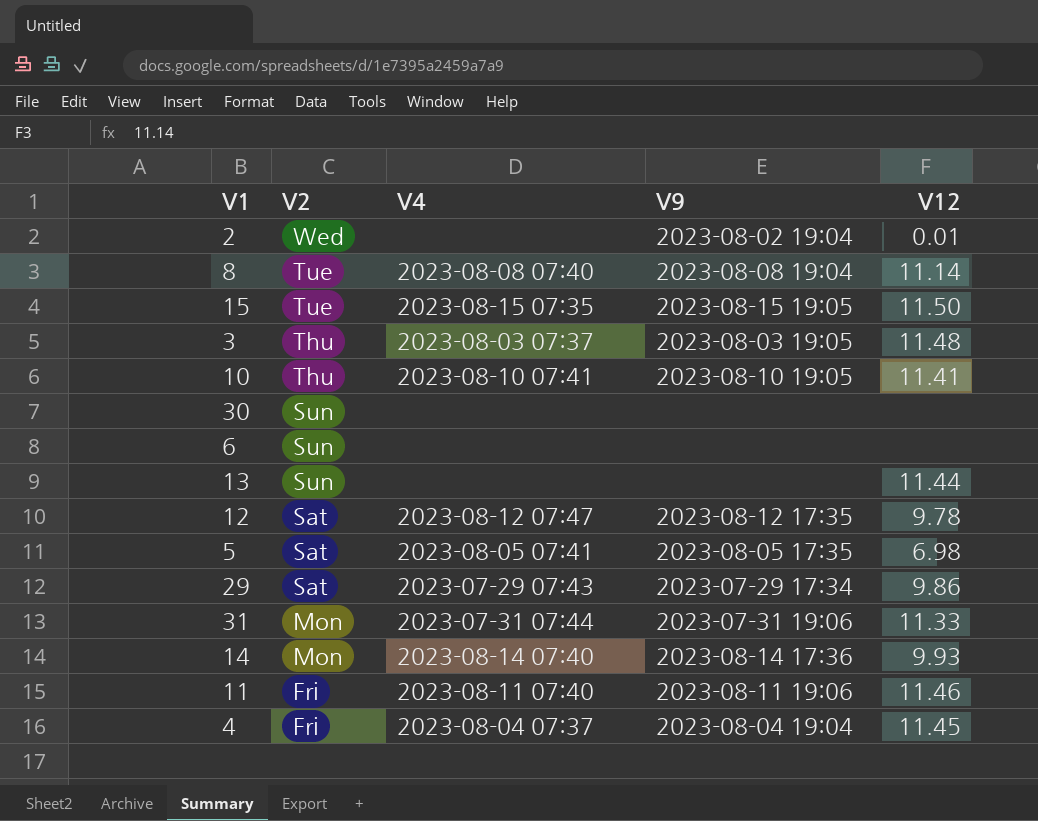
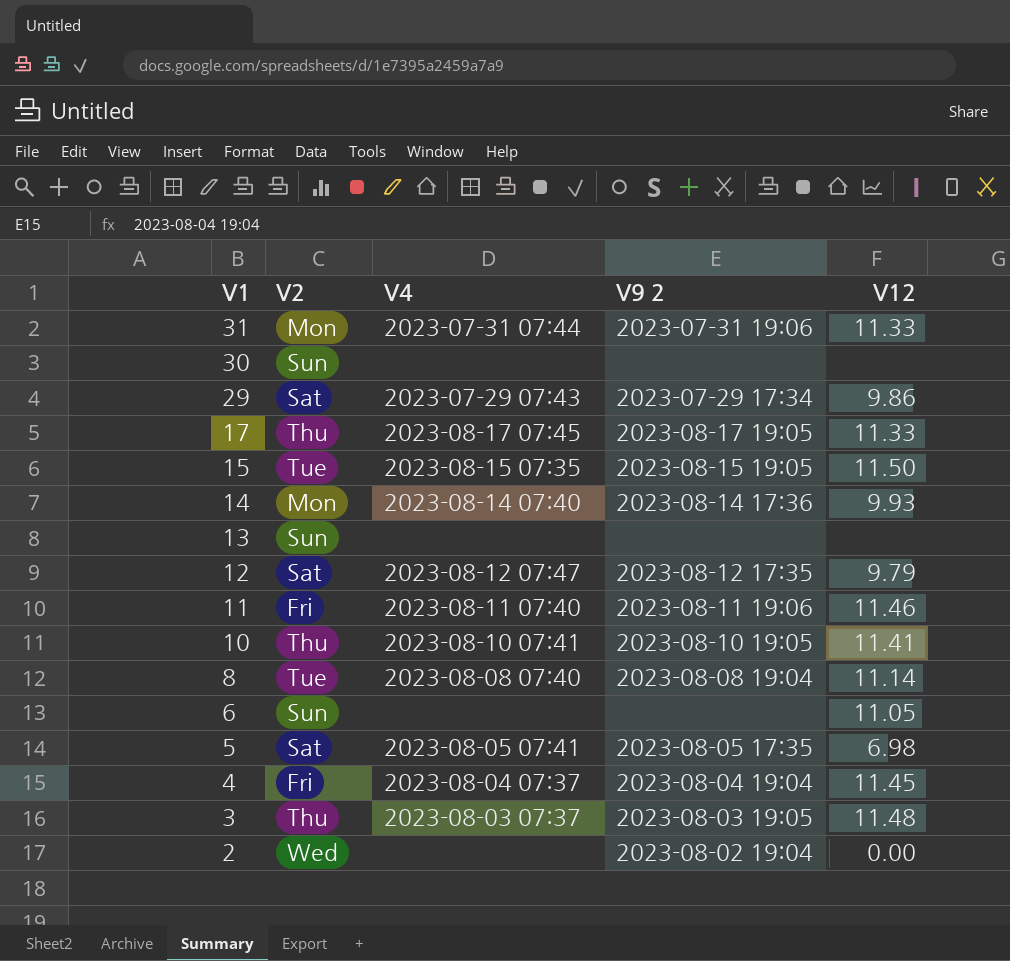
row order: V2 descending -> V1 descending
column name: V9 -> V9 2
row 17: none -> Thu | 2023-08-17 07:45 | 2023-08-17 19:05 | 11.33
13 | V12: 11.44 -> none
12 | V12: 9.78 -> 9.79
6 | V12: none -> 11.05
2 | V12: 0.01 -> 0.00

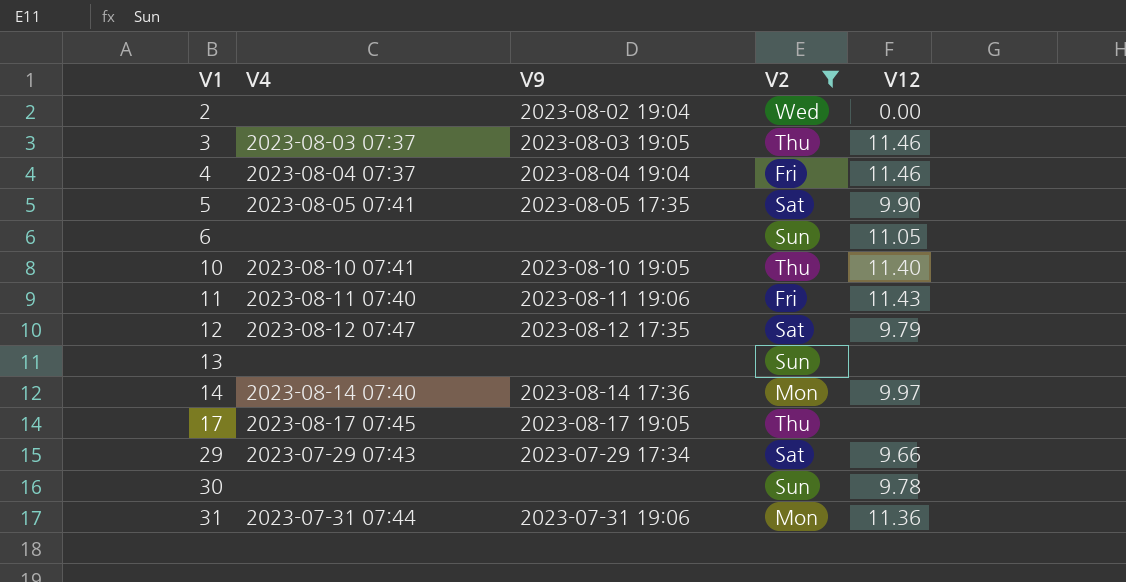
filter: none -> V2 != Tue
row order: V1 descending -> V1 ascending
column name: V9 2 -> V9
column V2 | position: 2 -> 4
3 | V12: 11.48 -> 11.46
4 | V12: 11.45 -> 11.46
5 | V12: 6.98 -> 9.90
10 | V12: 11.41 -> 11.40
11 | V12: 11.46 -> 11.43
14 | V12: 9.93 -> 9.97
17 | V12: 11.33 -> none
29 | V12: 9.86 -> 9.66
30 | V12: none -> 9.78
31 | V12: 11.33 -> 11.36

